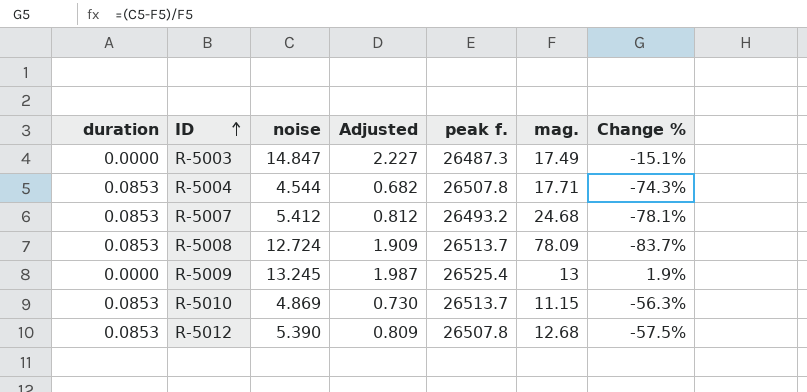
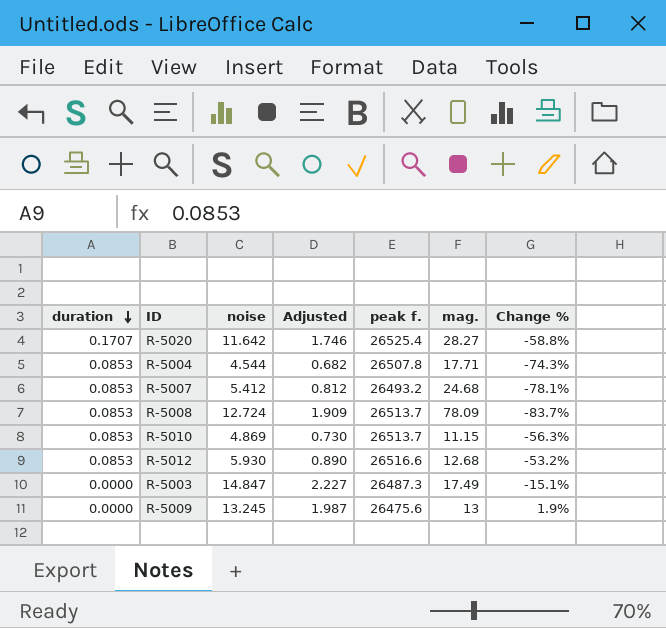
row order: ID ascending -> duration descending
row R-5020: none -> 0.1707 | 11.642 | 1.746 | 26525.4 | 28.27 | -58.8%
R-5012 | noise: 5.390 -> 5.930
R-5012 | Adjusted: 0.809 -> 0.890
R-5012 | peak f.: 26507.8 -> 26516.6
R-5012 | Change %: -57.5% -> -53.2%
R-5009 | peak f.: 26525.4 -> 26475.6

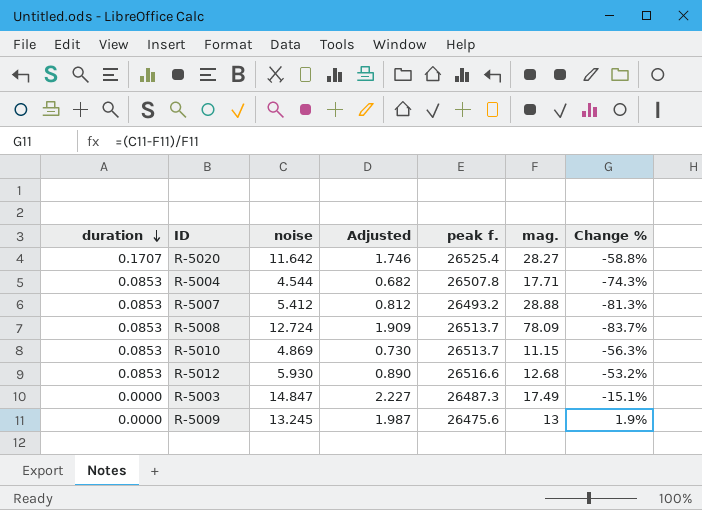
R-5007 | mag.: 24.68 -> 28.88
R-5007 | Change %: -78.1% -> -81.3%

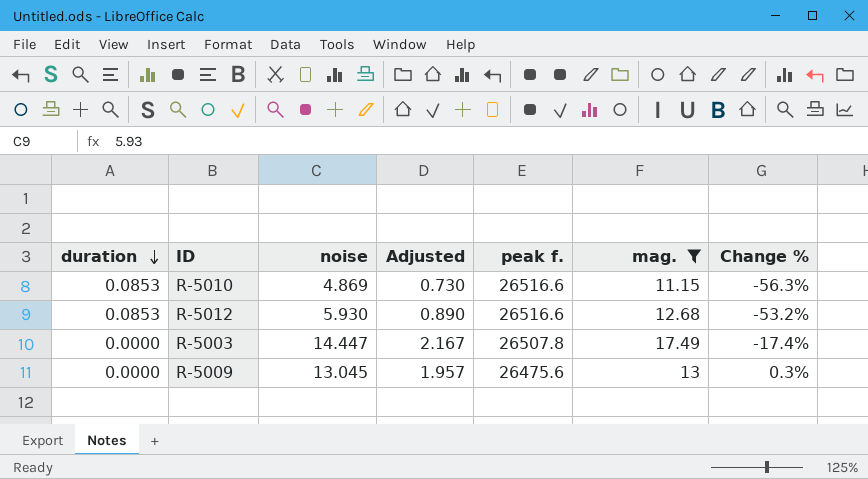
filter: none -> mag. <= 17.49
R-5010 | peak f.: 26513.7 -> 26516.6
R-5003 | noise: 14.847 -> 14.447
R-5003 | Adjusted: 2.227 -> 2.167
R-5003 | peak f.: 26487.3 -> 26507.8
R-5003 | Change %: -15.1% -> -17.4%
R-5009 | noise: 13.245 -> 13.045
R-5009 | Adjusted: 1.987 -> 1.957
R-5009 | Change %: 1.9% -> 0.3%

